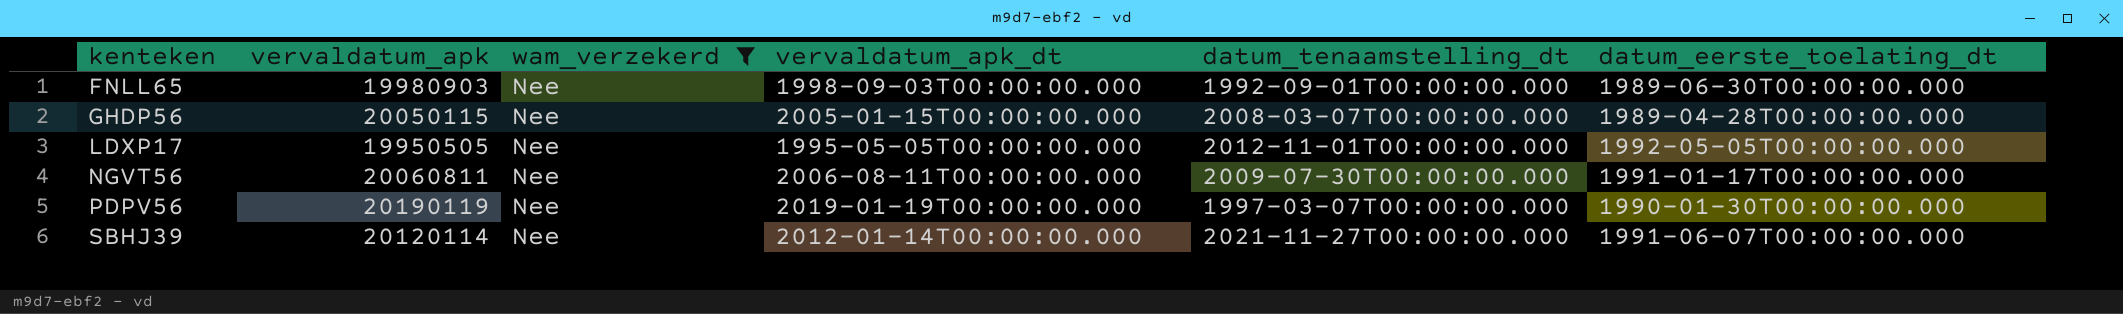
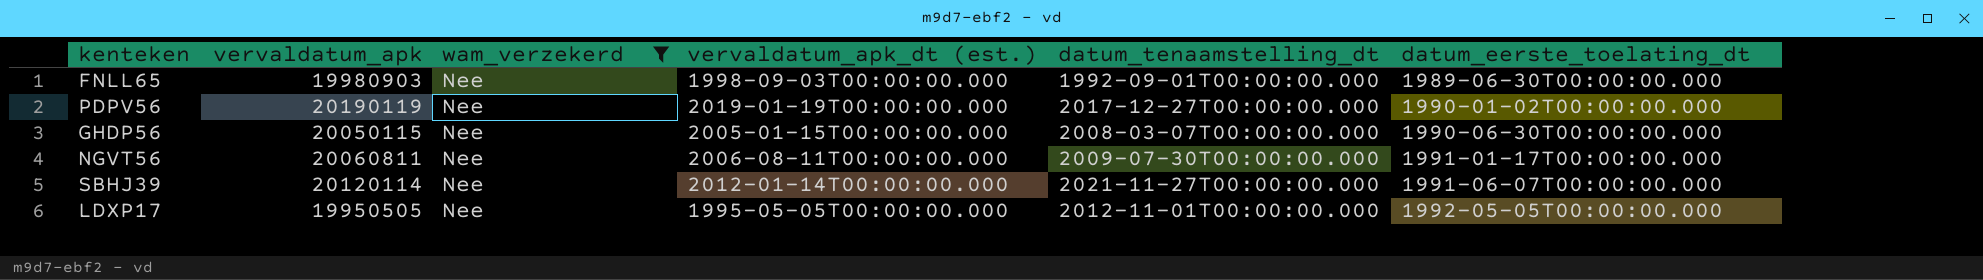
row order: kenteken ascending -> datum_eerste_toelating_dt ascending
column name: vervaldatum_apk_dt -> vervaldatum_apk_dt (est.)
PDPV56 | datum_tenaamstelling_dt: 1997-03-07T00:00:00.000 -> 2017-12-27T00:00:00.000
PDPV56 | datum_eerste_toelating_dt: 1990-01-30T00:00:00.000 -> 1990-01-02T00:00:00.000
GHDP56 | datum_eerste_toelating_dt: 1989-04-28T00:00:00.000 -> 1990-06-30T00:00:00.000

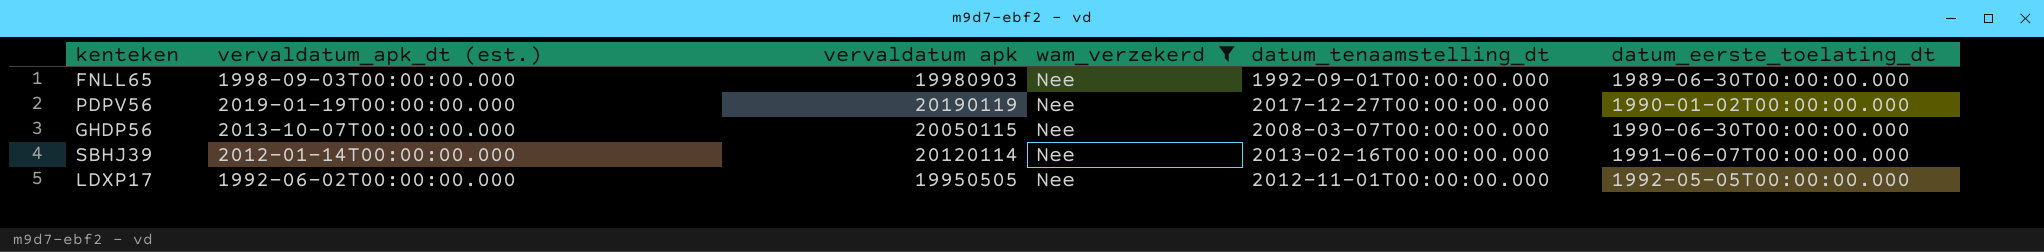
column vervaldatum_apk_dt (est.) | position: 4 -> 2
column name: vervaldatum_apk -> vervaldatum apk
row NGVT56: 20060811 | Nee | 2006-08-11T00:00:00.000 | 2009-07-30T00:00:00.000 | 1991-01-17T00:00:00.000 -> none
GHDP56 | vervaldatum_apk_dt (est.): 2005-01-15T00:00:00.000 -> 2013-10-07T00:00:00.000
SBHJ39 | datum_tenaamstelling_dt: 2021-11-27T00:00:00.000 -> 2013-02-16T00:00:00.000
LDXP17 | vervaldatum_apk_dt (est.): 1995-05-05T00:00:00.000 -> 1992-06-02T00:00:00.000

